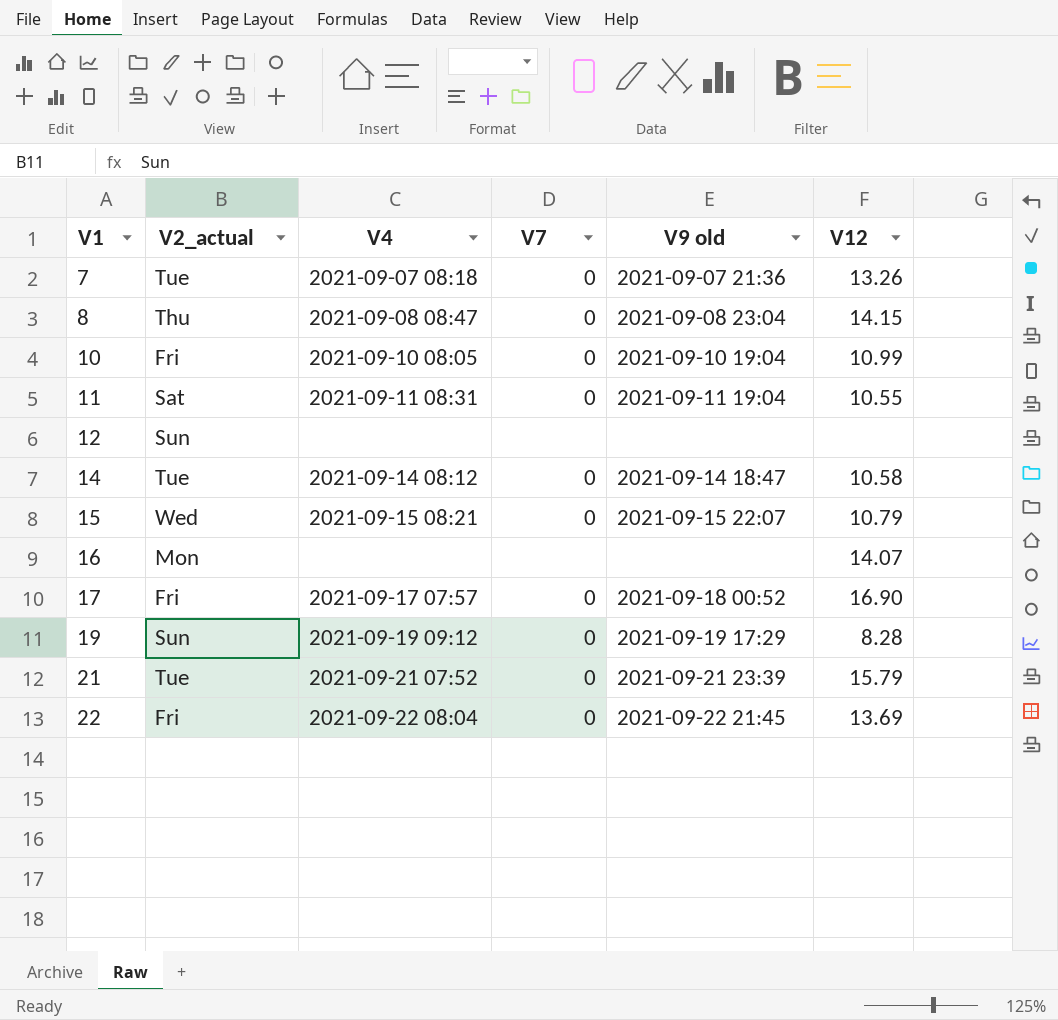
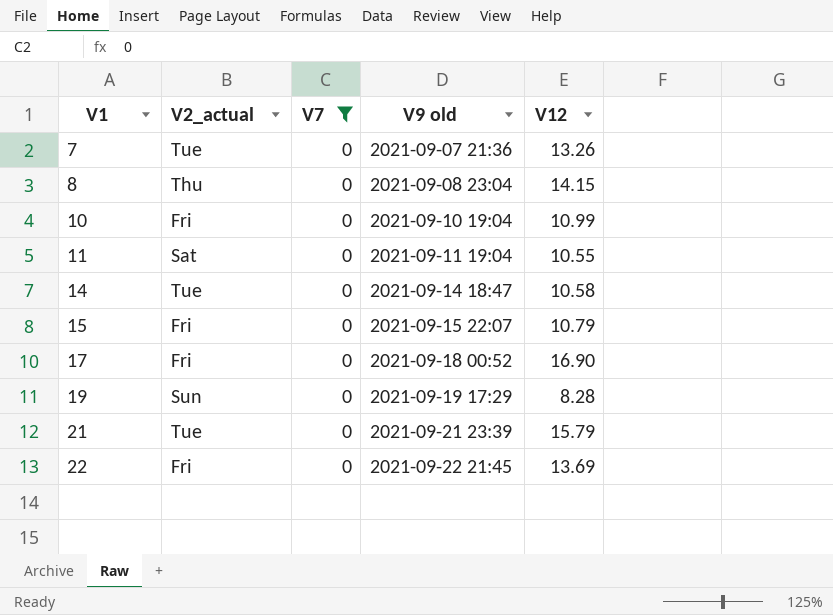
filter: none -> V7 = 0
column V4 | position: 3 -> none
15 | V2_actual: Wed -> Fri

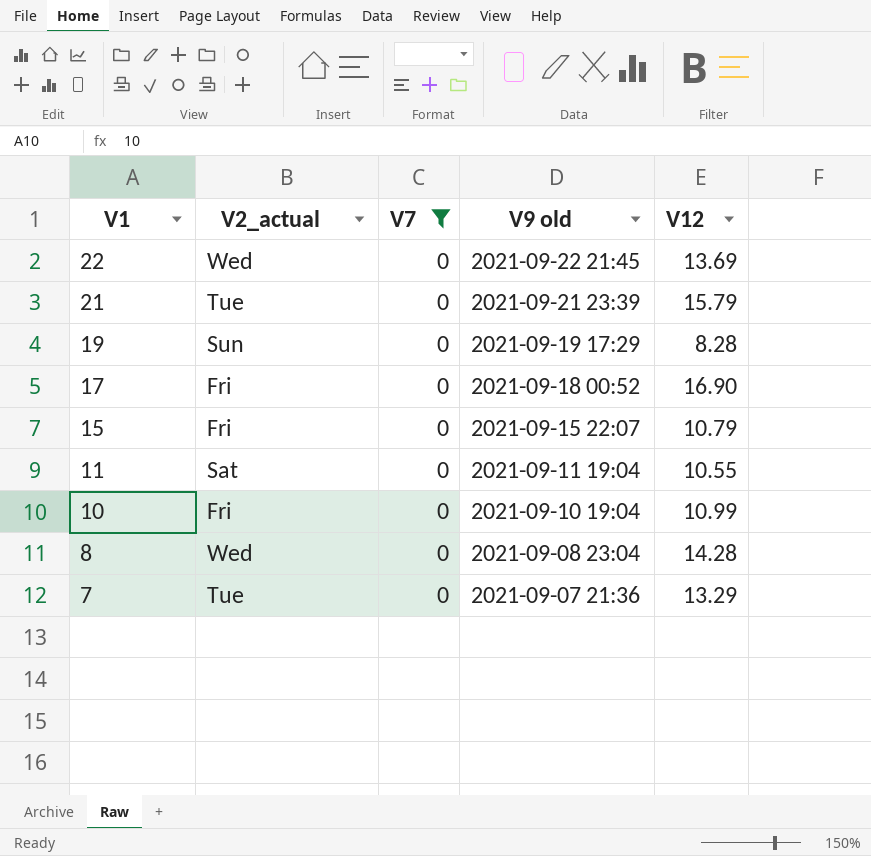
row order: V1 ascending -> V1 descending
row 14: Tue | 0 | 2021-09-14 18:47 | 10.58 -> none
22 | V2_actual: Fri -> Wed
8 | V2_actual: Thu -> Wed
8 | V12: 14.15 -> 14.28
7 | V12: 13.26 -> 13.29

